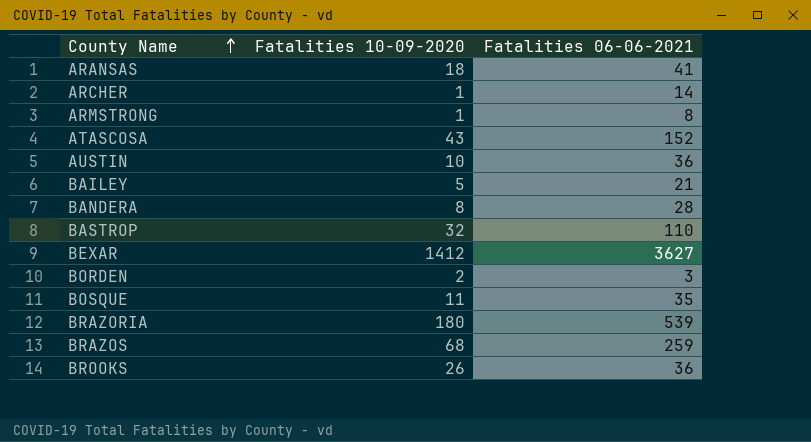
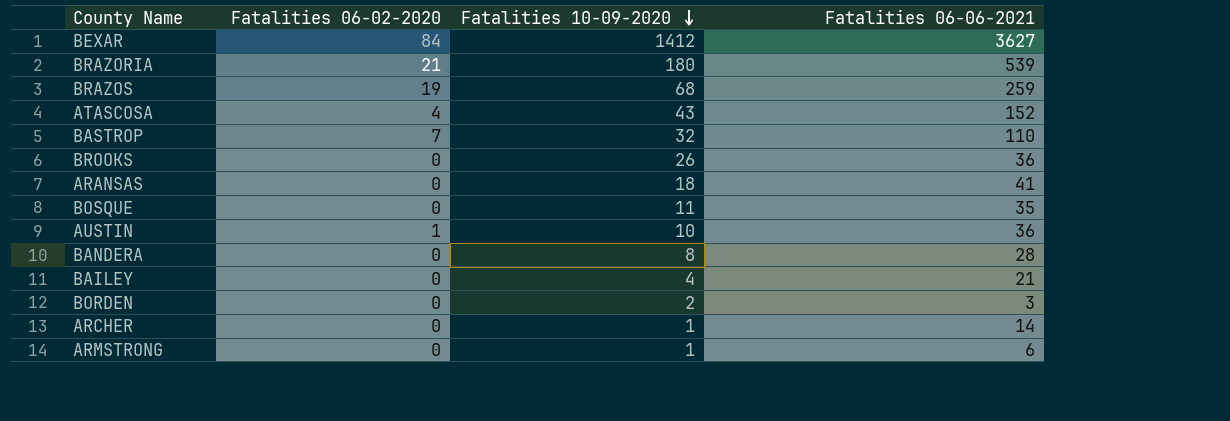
row order: County Name ascending -> Fatalities 10-09-2020 descending
column Fatalities 06-02-2020 | position: none -> 2
BAILEY | Fatalities 10-09-2020: 5 -> 4
ARMSTRONG | Fatalities 06-06-2021: 8 -> 6

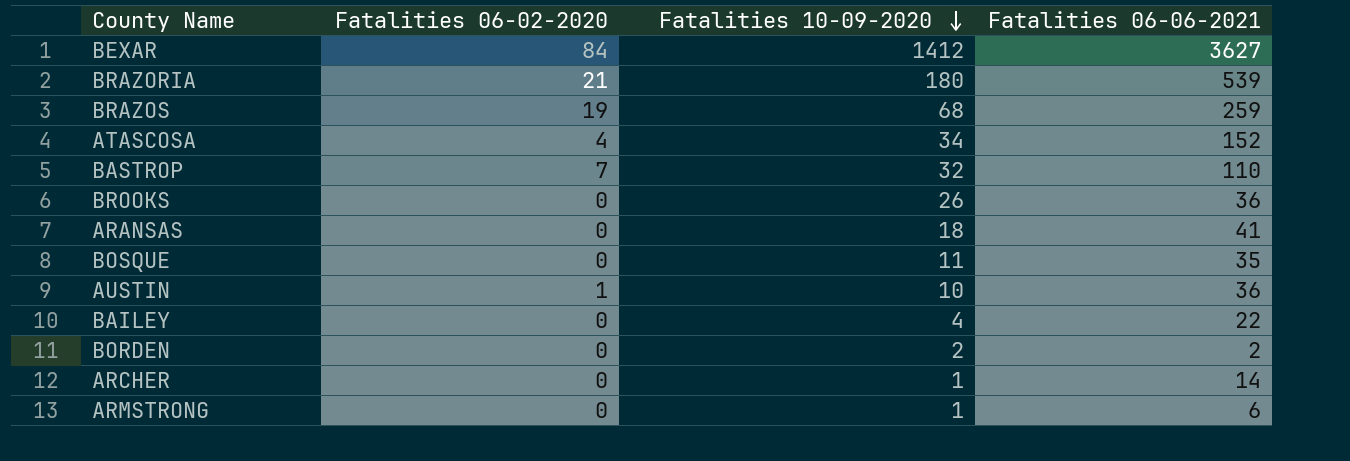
row BANDERA: 0 | 8 | 28 -> none
ATASCOSA | Fatalities 10-09-2020: 43 -> 34
BAILEY | Fatalities 06-06-2021: 21 -> 22
BORDEN | Fatalities 06-06-2021: 3 -> 2

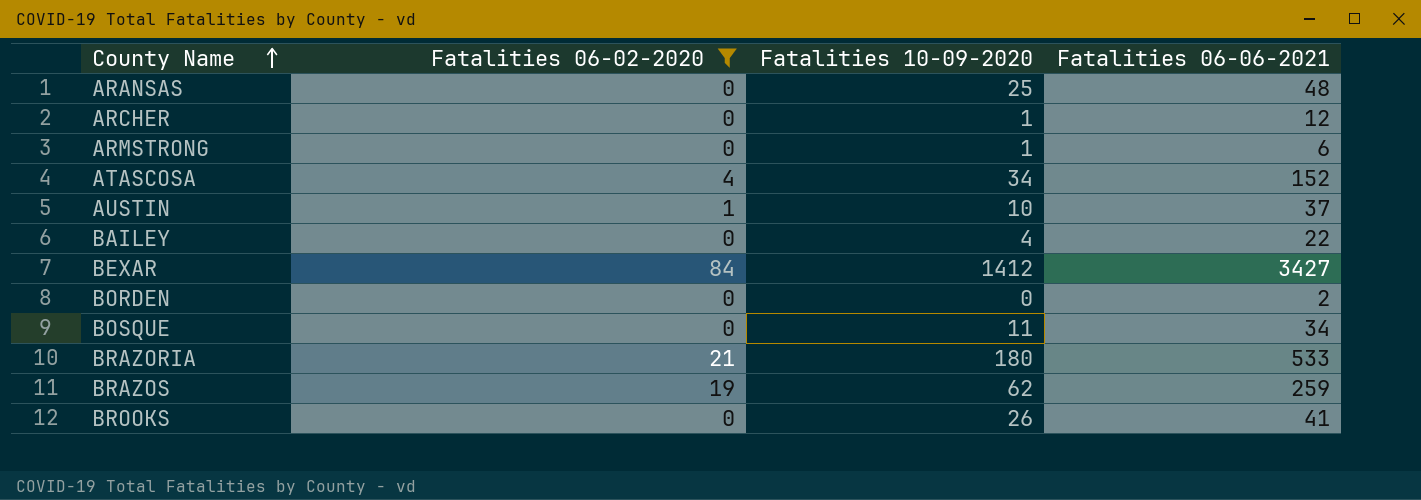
filter: none -> Fatalities 06-02-2020 != 7
row order: Fatalities 10-09-2020 descending -> County Name ascending
ARANSAS | Fatalities 10-09-2020: 18 -> 25
ARANSAS | Fatalities 06-06-2021: 41 -> 48
ARCHER | Fatalities 06-06-2021: 14 -> 12
AUSTIN | Fatalities 06-06-2021: 36 -> 37
BEXAR | Fatalities 06-06-2021: 3627 -> 3427
BORDEN | Fatalities 10-09-2020: 2 -> 0
BOSQUE | Fatalities 06-06-2021: 35 -> 34
BRAZORIA | Fatalities 06-06-2021: 539 -> 533
BRAZOS | Fatalities 10-09-2020: 68 -> 62
BROOKS | Fatalities 06-06-2021: 36 -> 41

